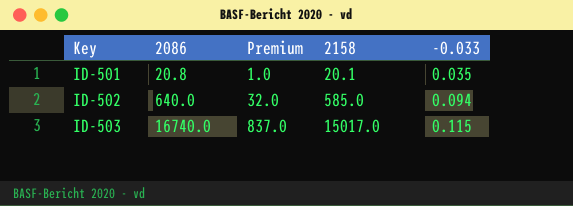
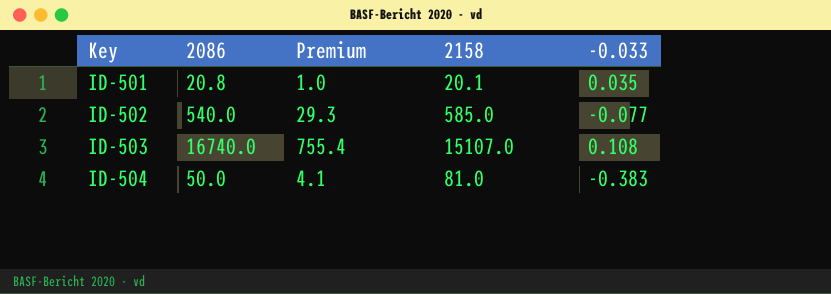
column Premium | formula: [2086] * 0.05 -> [2158] * 0.05
ID-502 | 2086: 640.0 -> 540.0
ID-502 | -0.033: 0.094 -> -0.077
ID-503 | 2158: 15017.0 -> 15107.0
ID-503 | -0.033: 0.115 -> 0.108
row ID-504: none -> 50.0 | 4.1 | 81.0 | -0.383

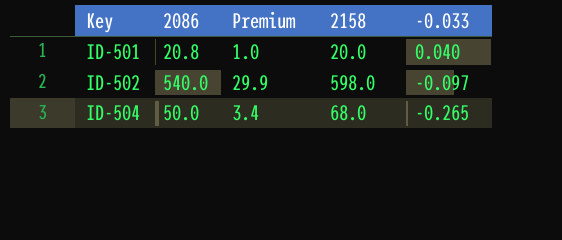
row ID-503: 16740.0 | 755.4 | 15107.0 | 0.108 -> none
ID-501 | 2158: 20.1 -> 20.0
ID-501 | -0.033: 0.035 -> 0.040
ID-502 | Premium: 29.3 -> 29.9
ID-502 | 2158: 585.0 -> 598.0
ID-502 | -0.033: -0.077 -> -0.097
ID-504 | Premium: 4.1 -> 3.4
ID-504 | 2158: 81.0 -> 68.0
ID-504 | -0.033: -0.383 -> -0.265

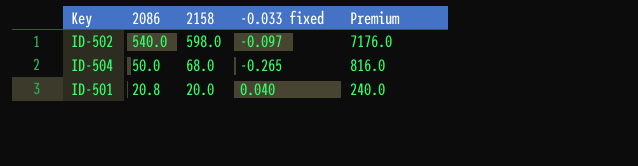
row order: Key ascending -> 2086 descending
column name: -0.033 -> -0.033 fixed
column Premium | formula: [2158] * 0.05 -> [2158] * 12
column Premium | position: 3 -> 5

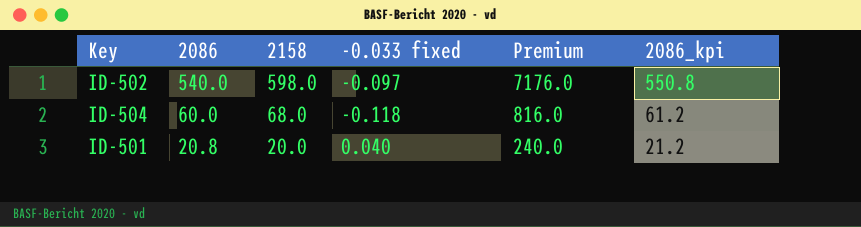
column 2086_kpi | formula: none -> [2086] * 1.02
ID-504 | 2086: 50.0 -> 60.0
ID-504 | -0.033 fixed: -0.265 -> -0.118

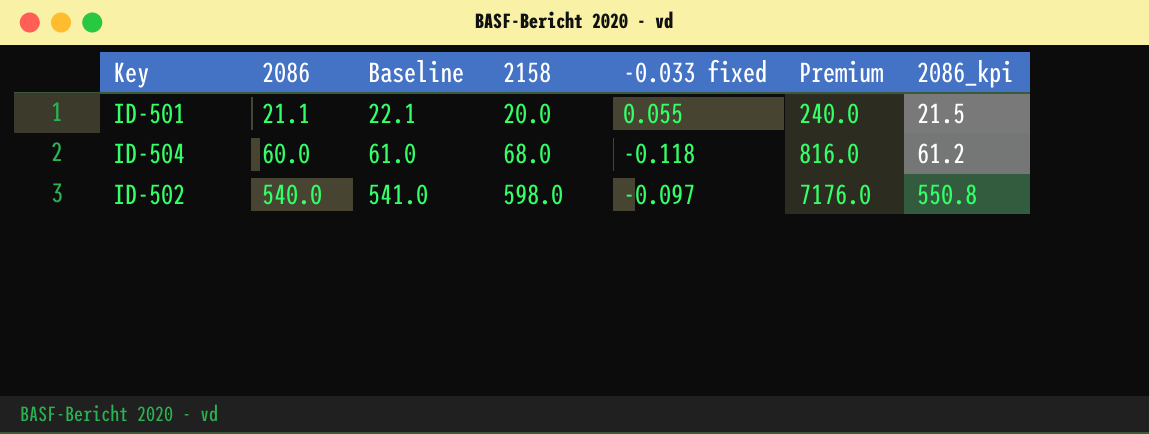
row order: 2086 descending -> 2086 ascending
column Baseline | formula: none -> [2086] + 1
ID-501 | 2086: 20.8 -> 21.1
ID-501 | -0.033 fixed: 0.040 -> 0.055
ID-501 | 2086_kpi: 21.2 -> 21.5

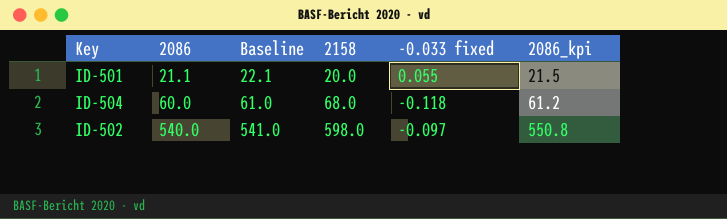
column Premium | formula: [2158] * 12 -> none

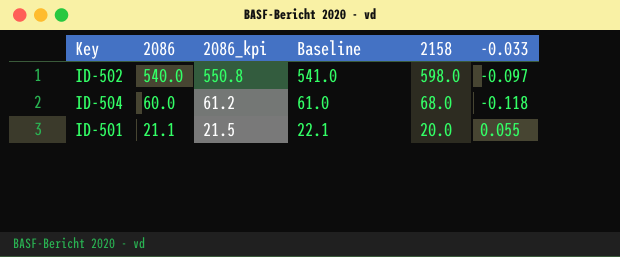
row order: 2086 ascending -> 2086 descending
column 2086_kpi | position: 6 -> 3
column name: -0.033 fixed -> -0.033

